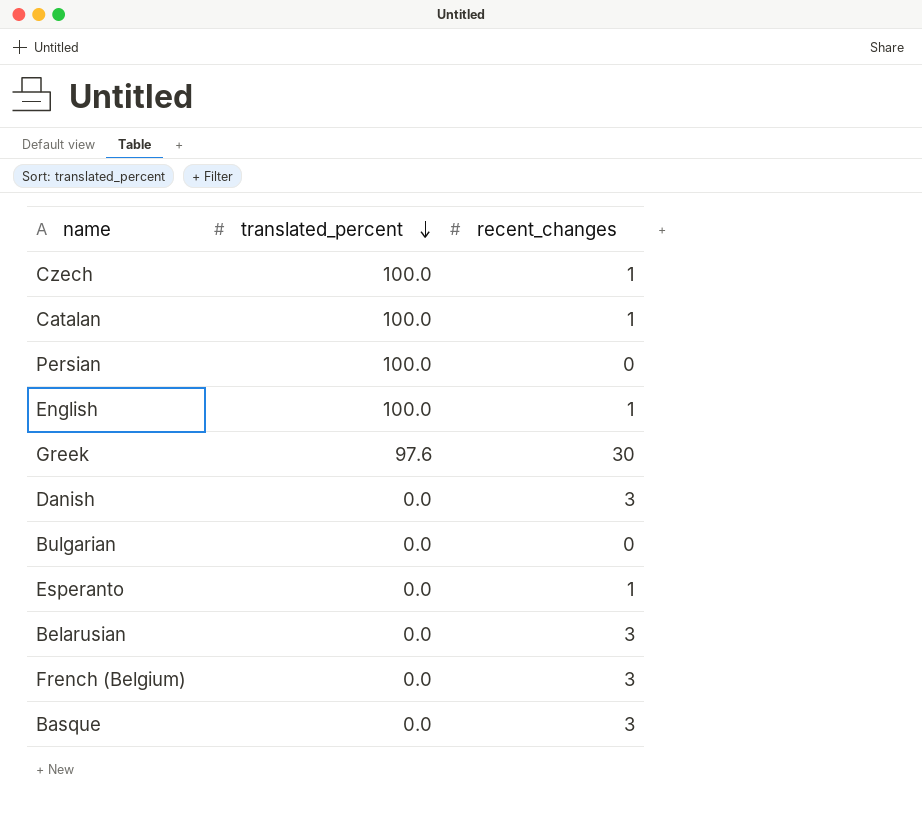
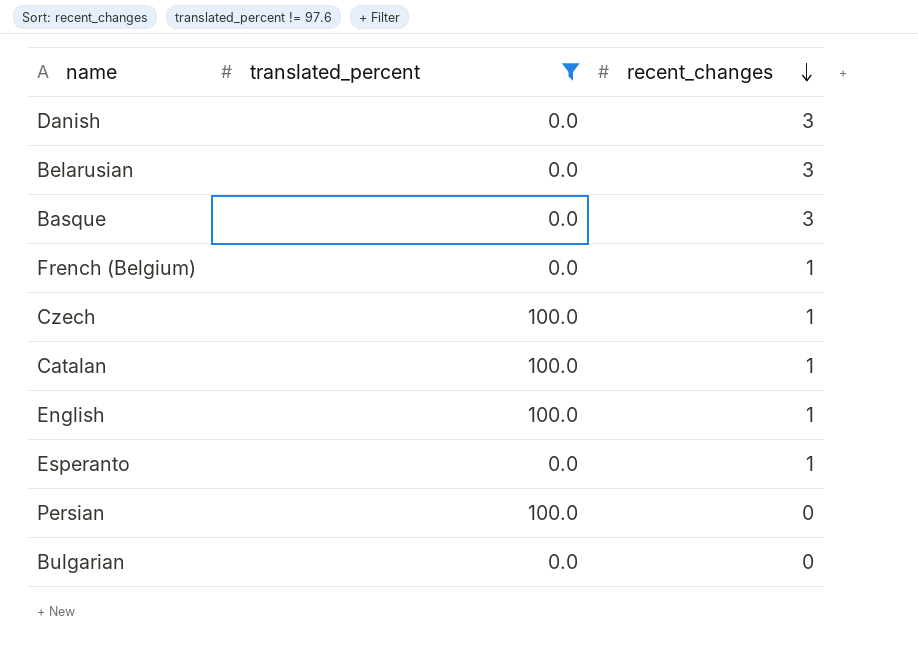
filter: none -> translated_percent != 97.6
row order: translated_percent descending -> recent_changes descending
French (Belgium) | recent_changes: 3 -> 1

